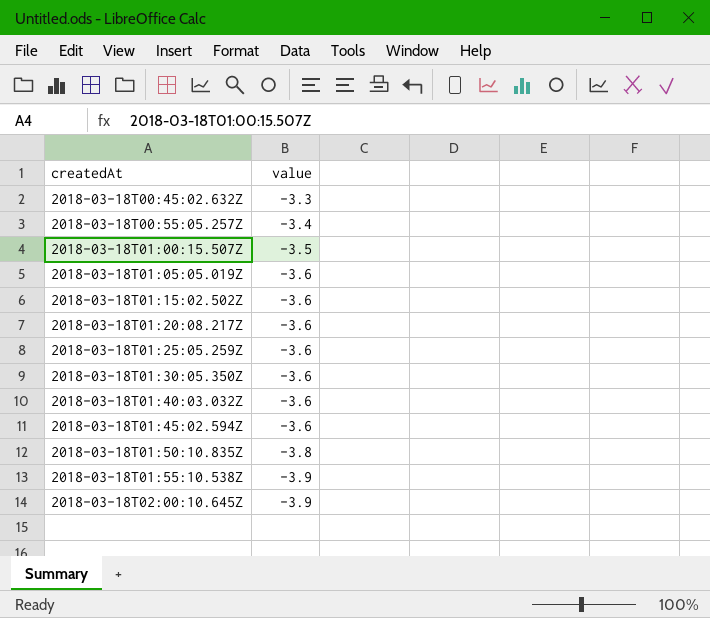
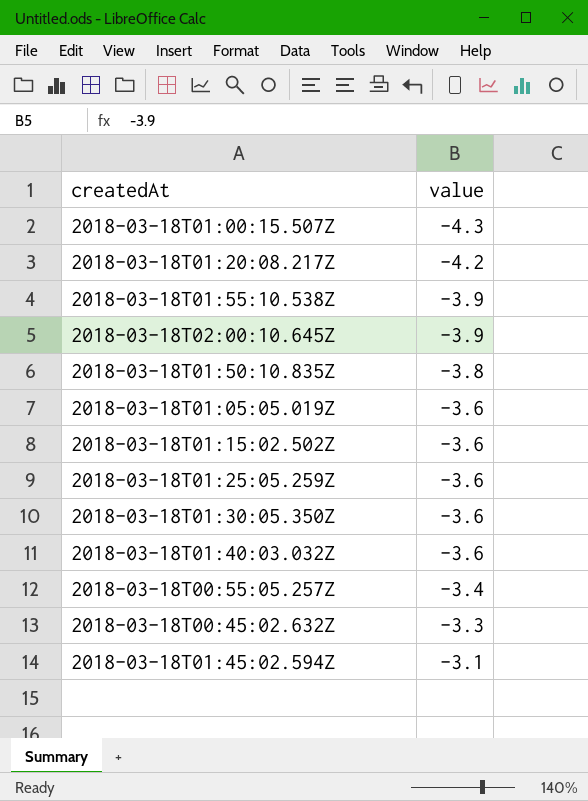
row order: createdAt ascending -> value ascending
2018-03-18T01:00:15.507Z | value: -3.5 -> -4.3
2018-03-18T01:20:08.217Z | value: -3.6 -> -4.2
2018-03-18T01:45:02.594Z | value: -3.6 -> -3.1

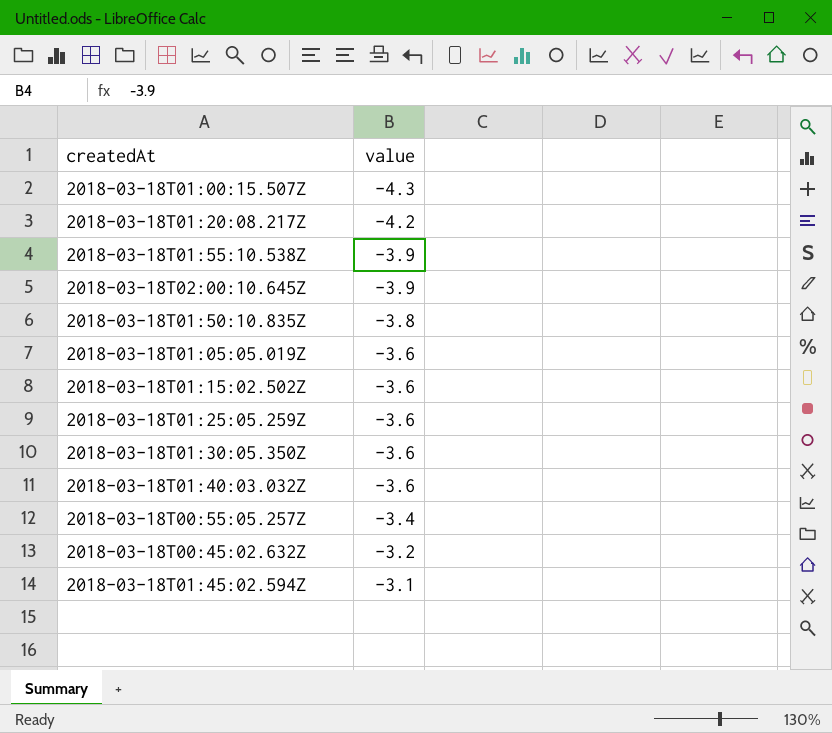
2018-03-18T00:45:02.632Z | value: -3.3 -> -3.2

